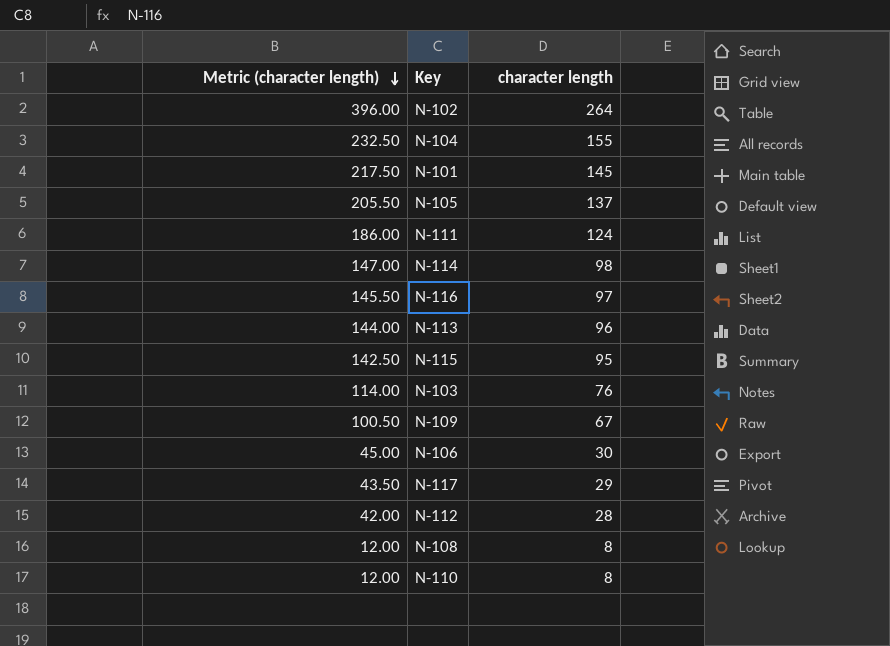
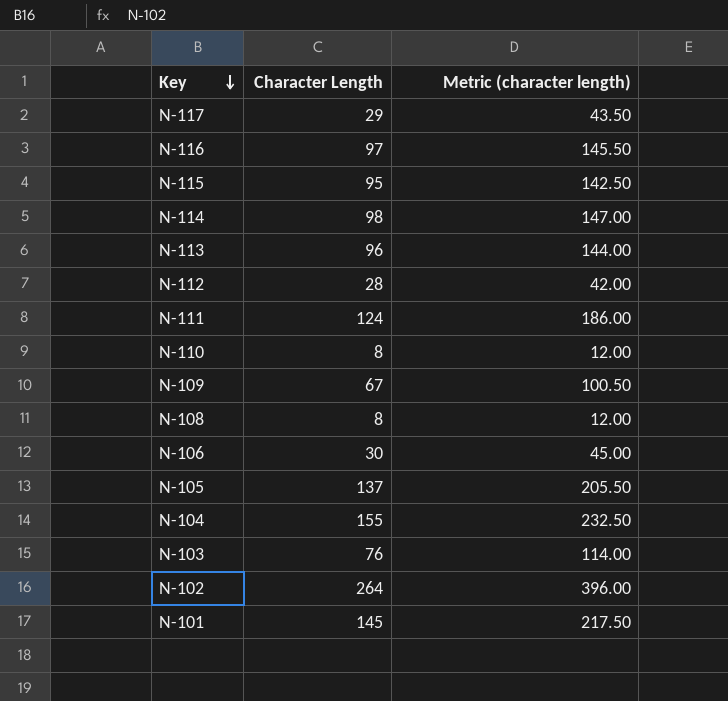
row order: Metric (character length) descending -> Key descending
column name: character length -> Character Length
column Metric (character length) | position: 1 -> 3

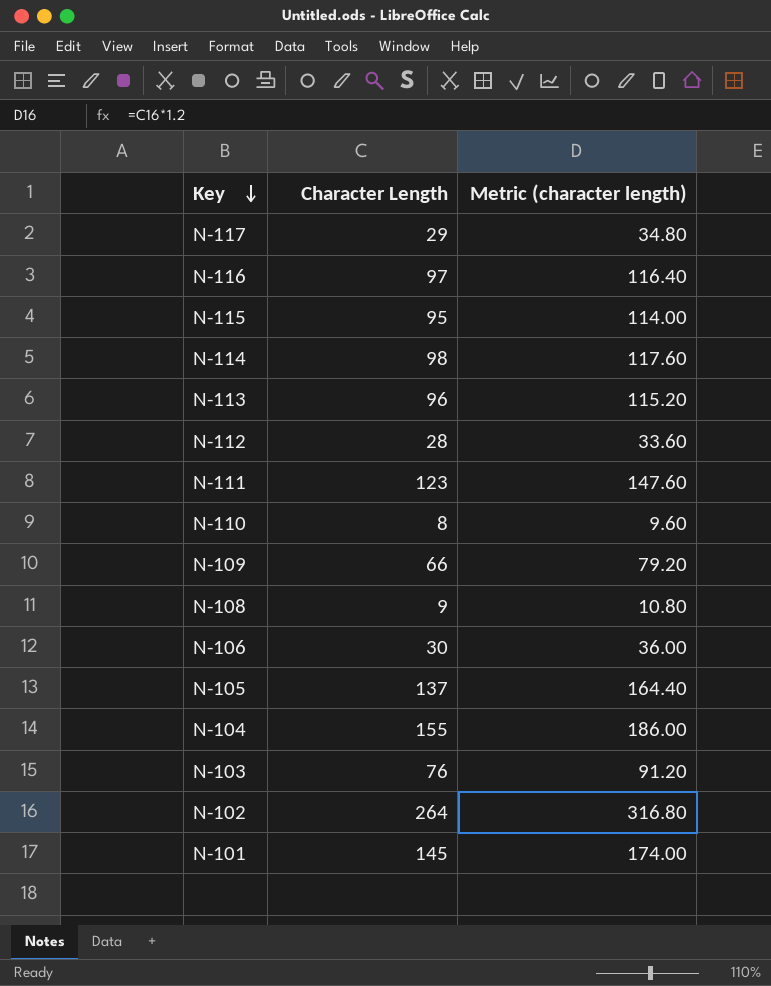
column Metric (character length) | formula: [Character Length] * 1.5 -> [Character Length] * 1.2
N-111 | Character Length: 124 -> 123
N-109 | Character Length: 67 -> 66
N-108 | Character Length: 8 -> 9

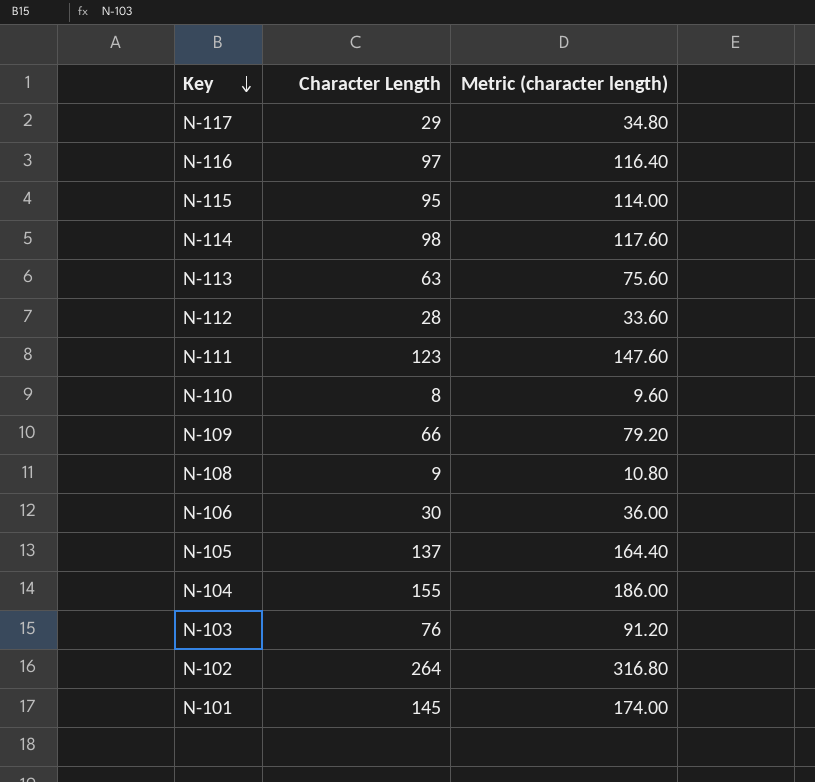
N-113 | Character Length: 96 -> 63
N-113 | Metric (character length): 115.20 -> 75.60

